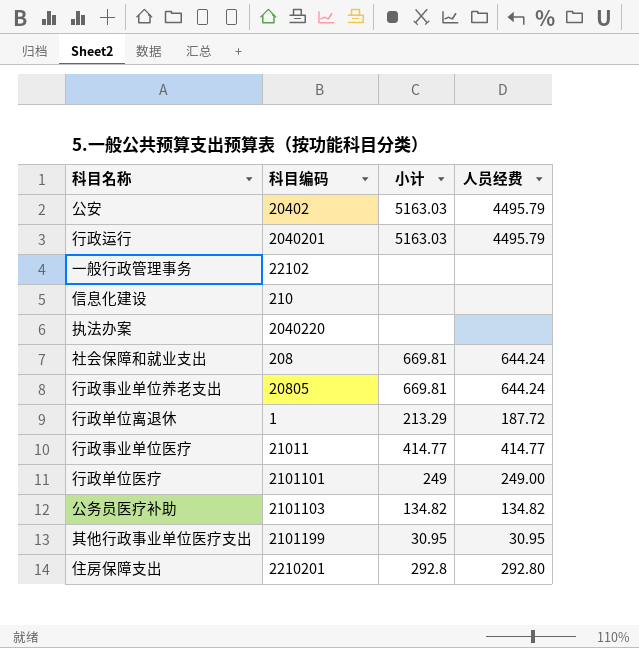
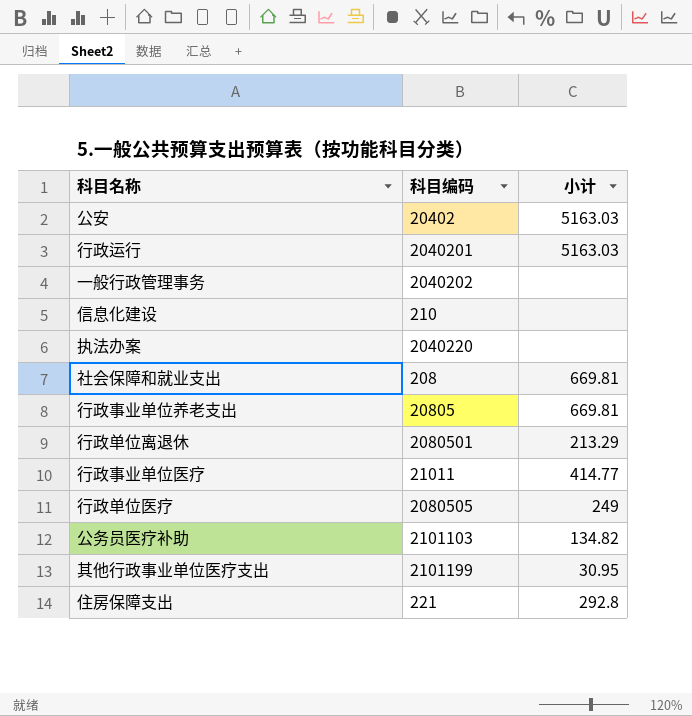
column 人员经费 | position: 4 -> none
一般行政管理事务 | 科目编码: 22102 -> 2040202
行政单位离退休 | 科目编码: 1 -> 2080501
行政单位医疗 | 科目编码: 2101101 -> 2080505
住房保障支出 | 科目编码: 2210201 -> 221

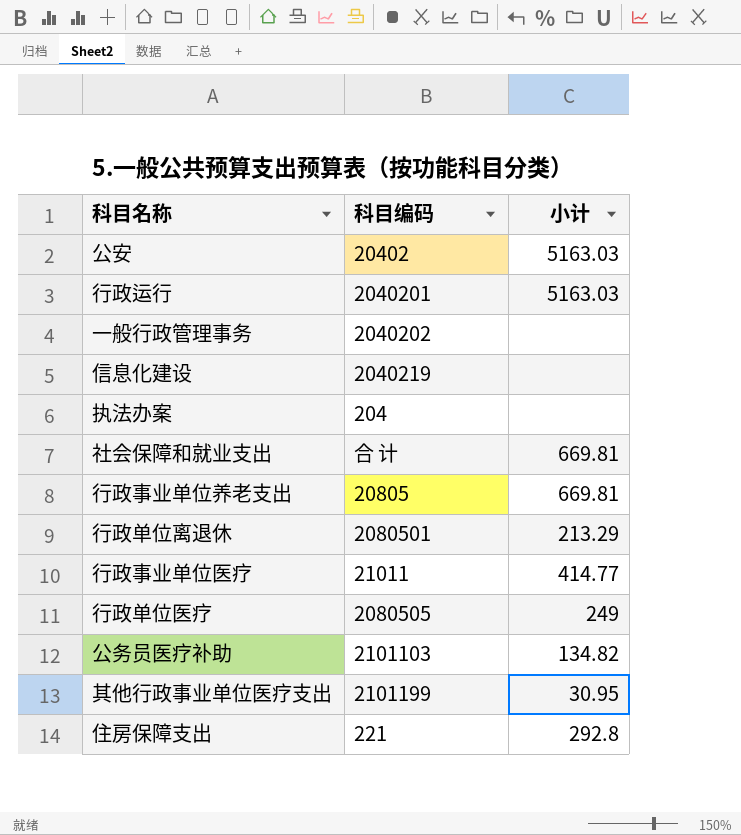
信息化建设 | 科目编码: 210 -> 2040219
执法办案 | 科目编码: 2040220 -> 204
社会保障和就业支出 | 科目编码: 208 -> 合 计

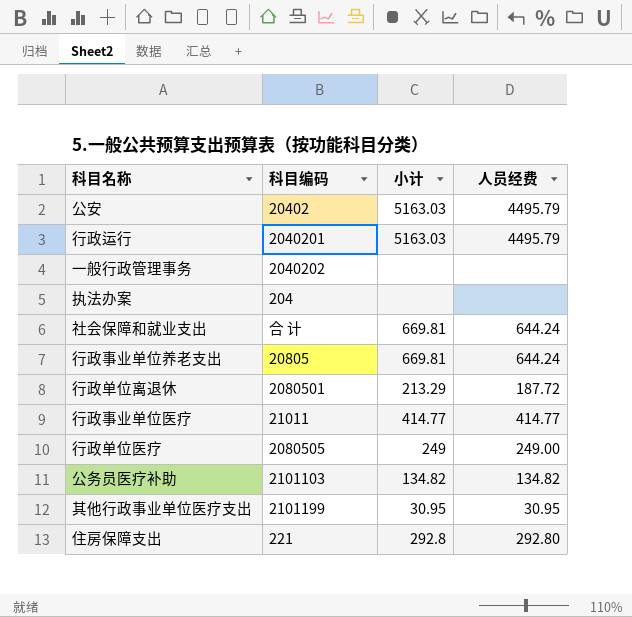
column 人员经费 | position: none -> 4
row 信息化建设: 2040219 | none -> none

